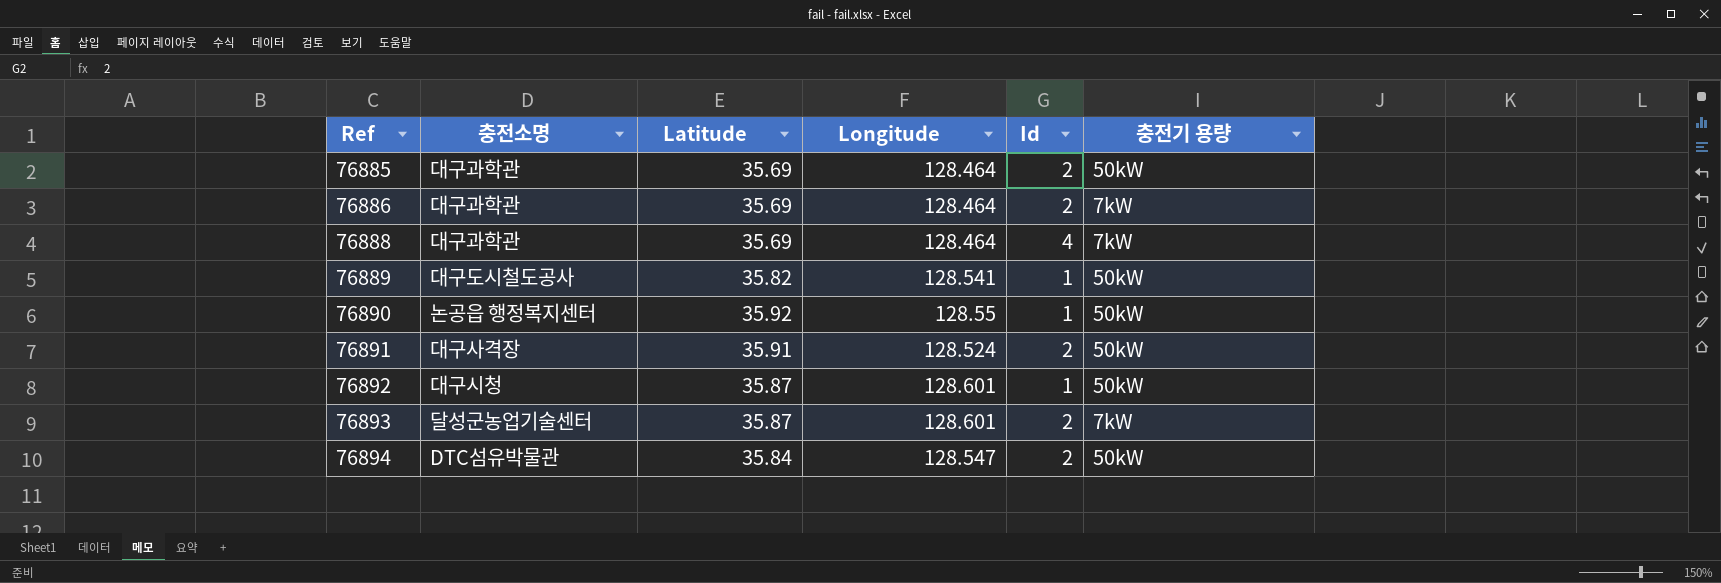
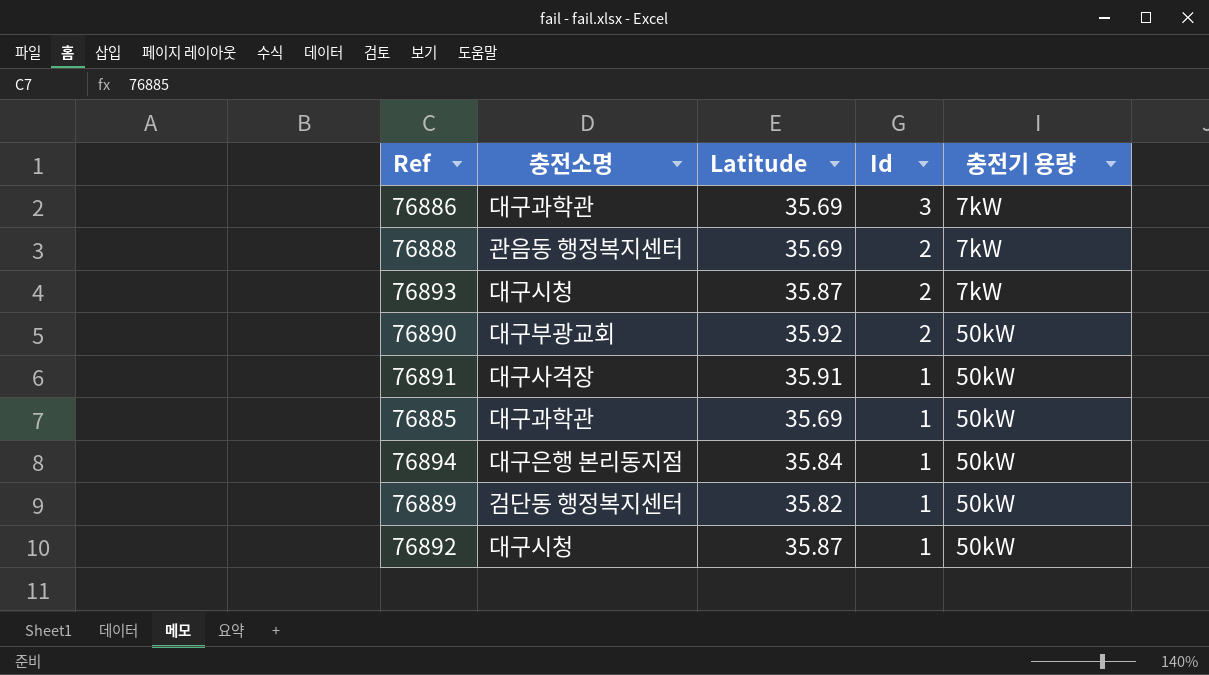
row order: Ref ascending -> Id descending
column Longitude | position: 4 -> none
76886 | Id: 2 -> 3
76888 | 충전소명: 대구과학관 -> 관음동 행정복지센터
76888 | Id: 4 -> 2
76893 | 충전소명: 달성군농업기술센터 -> 대구시청
76890 | 충전소명: 논공읍 행정복지센터 -> 대구부광교회
76890 | Id: 1 -> 2
76891 | Id: 2 -> 1
76885 | Id: 2 -> 1
76894 | 충전소명: DTC섬유박물관 -> 대구은행 본리동지점
76894 | Id: 2 -> 1
76889 | 충전소명: 대구도시철도공사 -> 검단동 행정복지센터

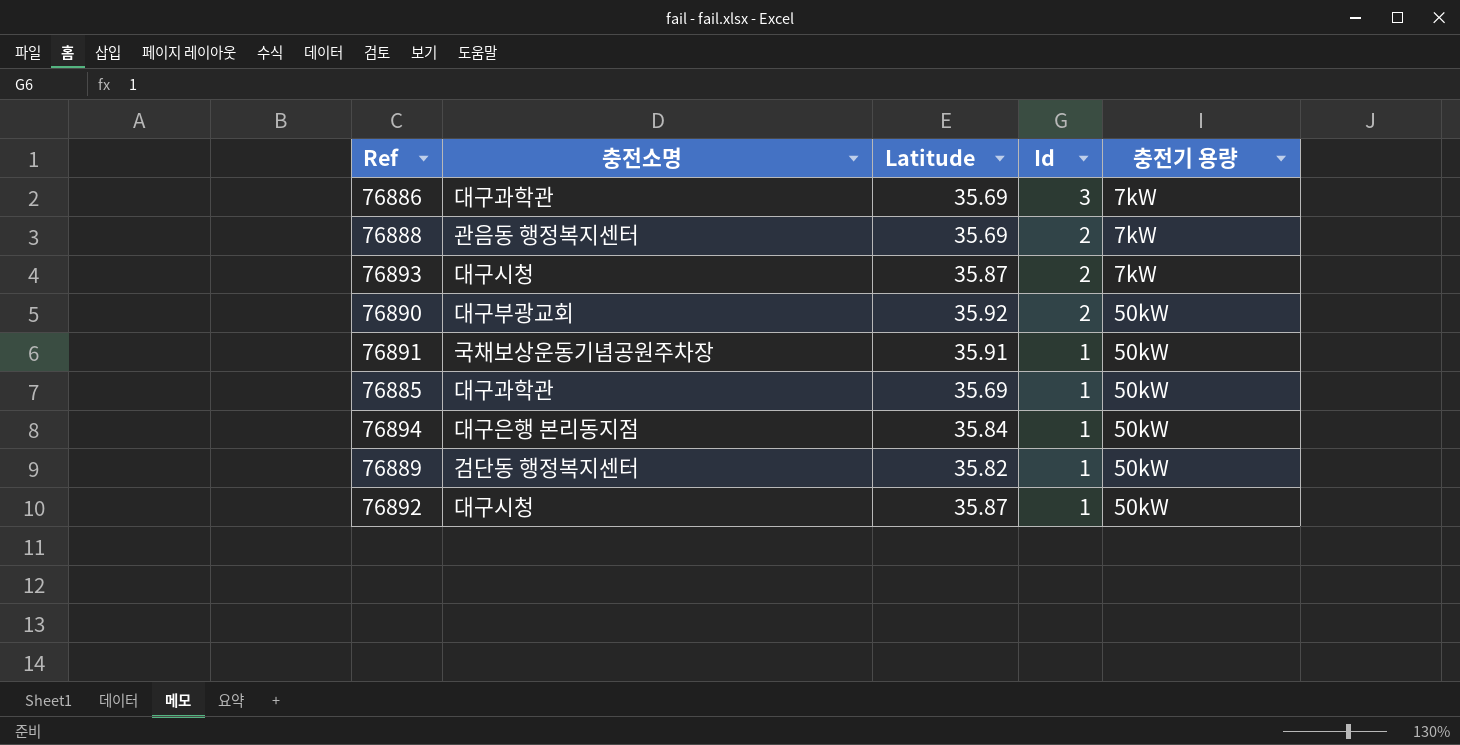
76891 | 충전소명: 대구사격장 -> 국채보상운동기념공원주차장

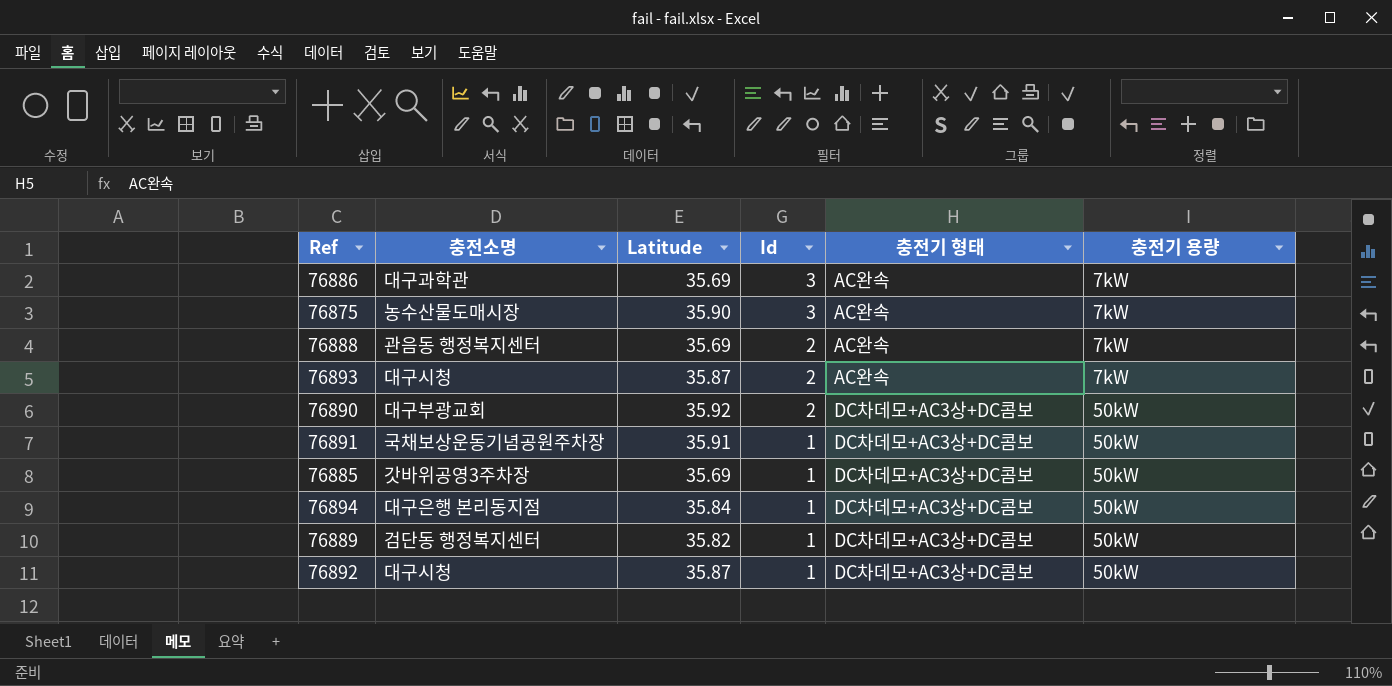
column 충전기 형태 | position: none -> 5
row 76875: none -> 농수산물도매시장 | 35.90 | 3 | AC완속 | 7kW
76885 | 충전소명: 대구과학관 -> 갓바위공영3주차장

